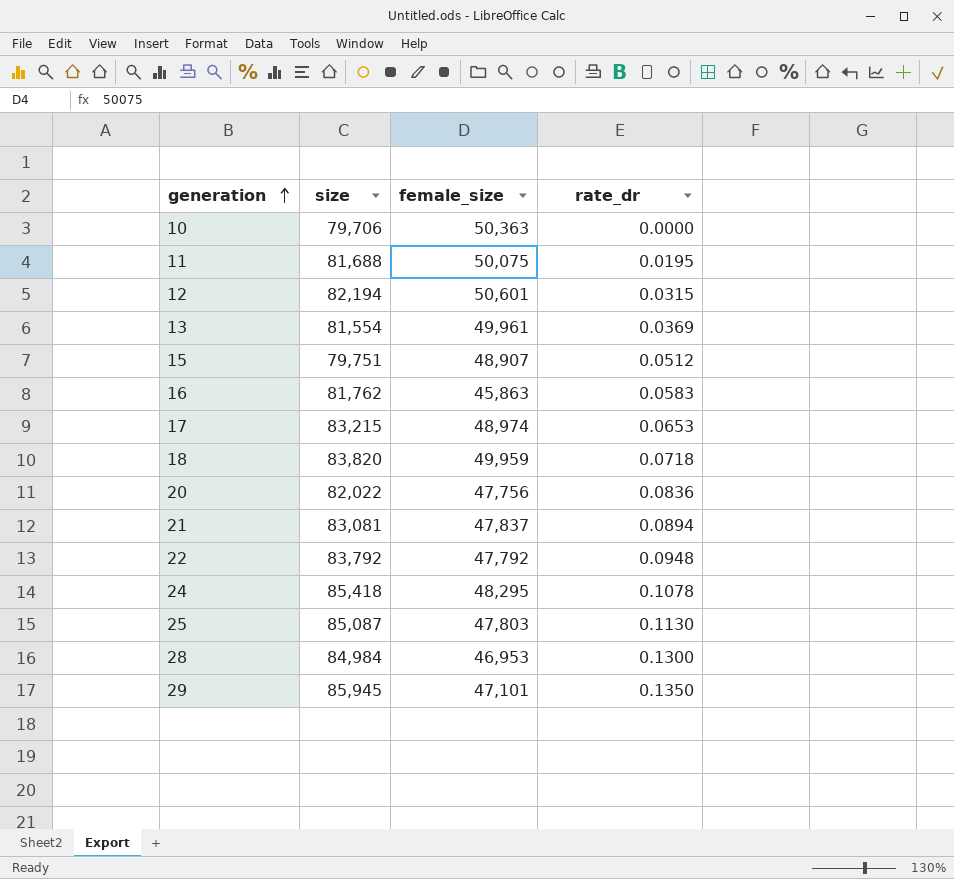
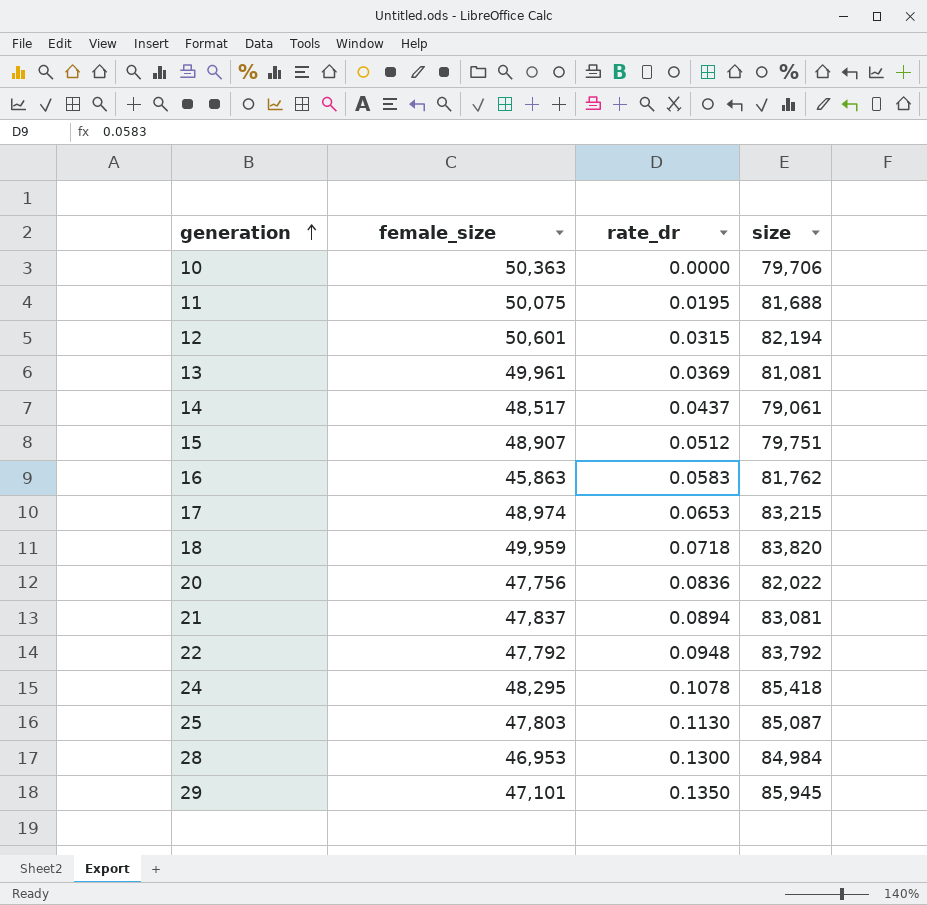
column size | position: 2 -> 4
13 | size: 81,554 -> 81,081
row 14: none -> 48,517 | 0.0437 | 79,061

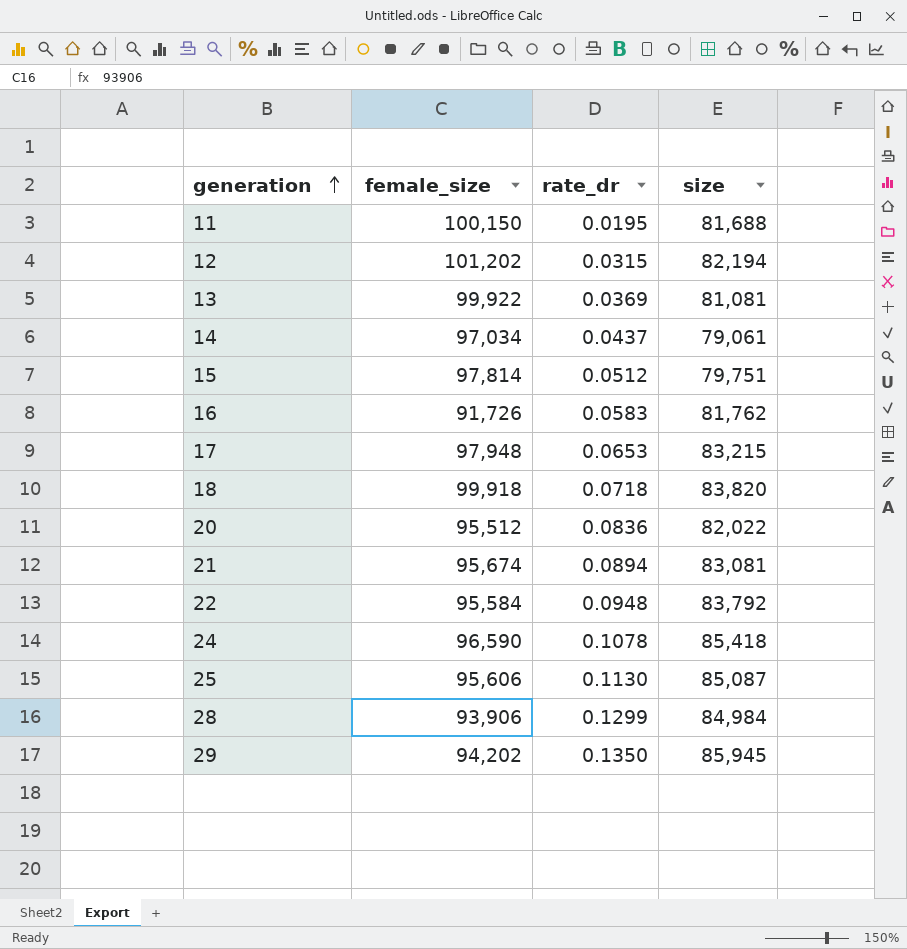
row 10: 50,363 | 0.0000 | 79,706 -> none
11 | female_size: 50,075 -> 100,150
12 | female_size: 50,601 -> 101,202
13 | female_size: 49,961 -> 99,922
14 | female_size: 48,517 -> 97,034
15 | female_size: 48,907 -> 97,814
16 | female_size: 45,863 -> 91,726
17 | female_size: 48,974 -> 97,948
18 | female_size: 49,959 -> 99,918
20 | female_size: 47,756 -> 95,512
21 | female_size: 47,837 -> 95,674
22 | female_size: 47,792 -> 95,584
24 | female_size: 48,295 -> 96,590
25 | female_size: 47,803 -> 95,606
28 | female_size: 46,953 -> 93,906
28 | rate_dr: 0.1300 -> 0.1299
29 | female_size: 47,101 -> 94,202

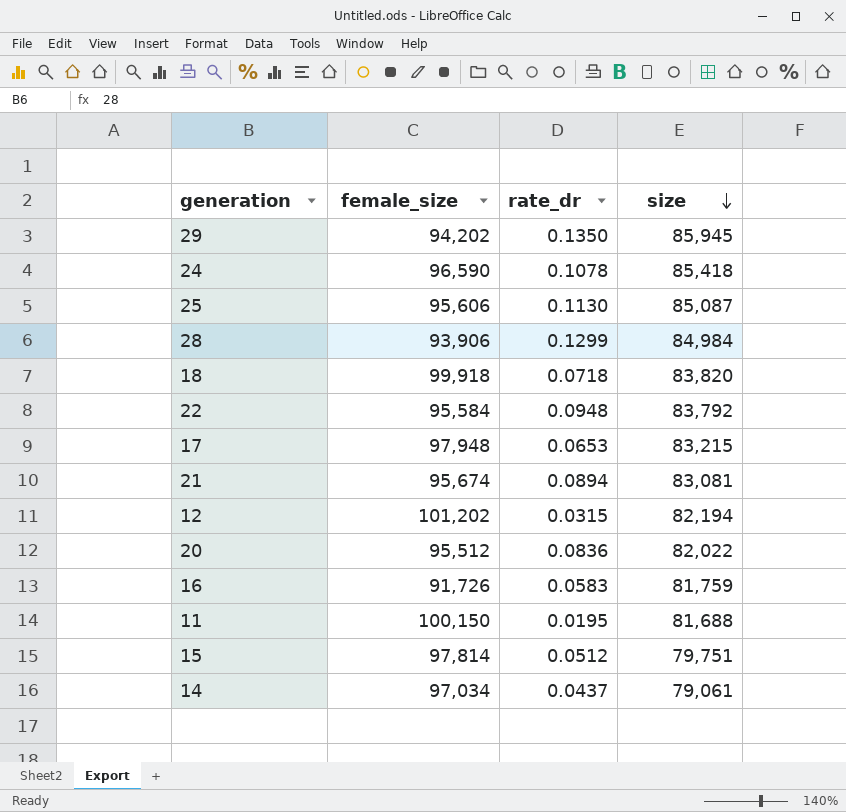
row order: generation ascending -> size descending
row 13: 99,922 | 0.0369 | 81,081 -> none
16 | size: 81,762 -> 81,759

